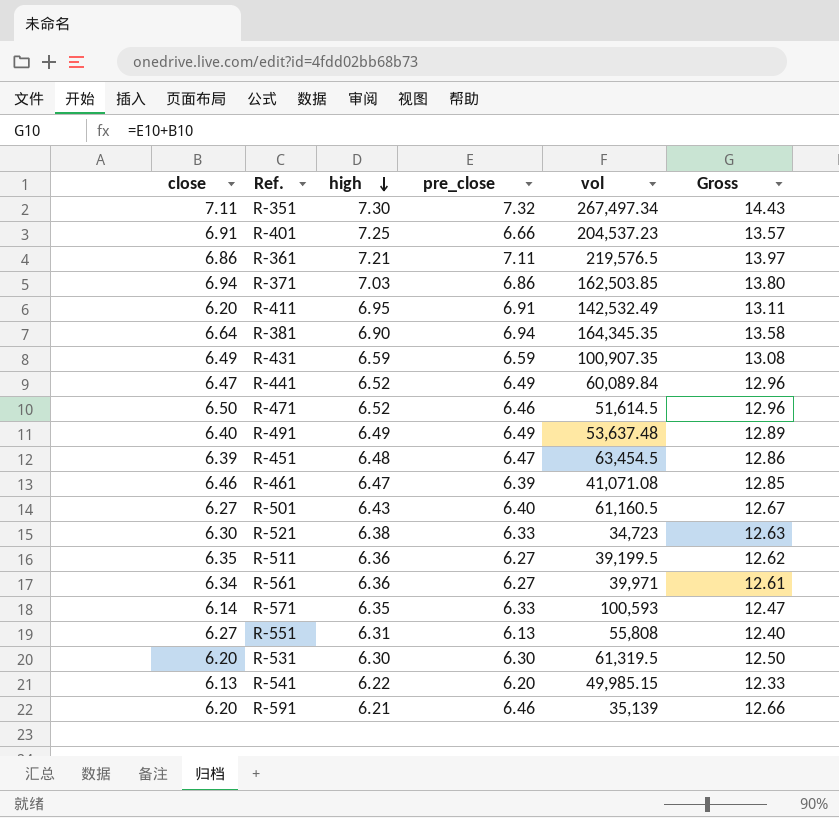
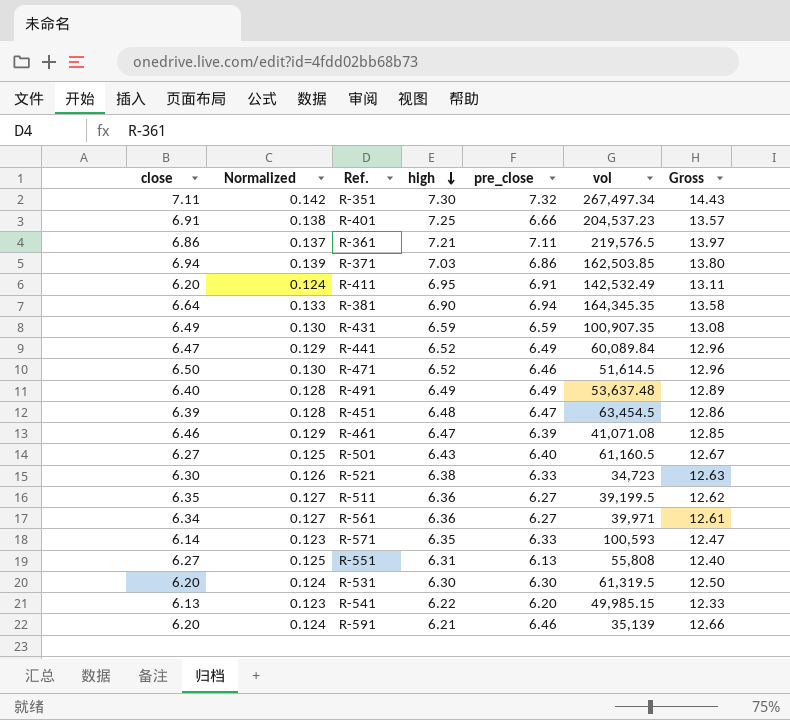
column Normalized | formula: none -> [close] * 0.02

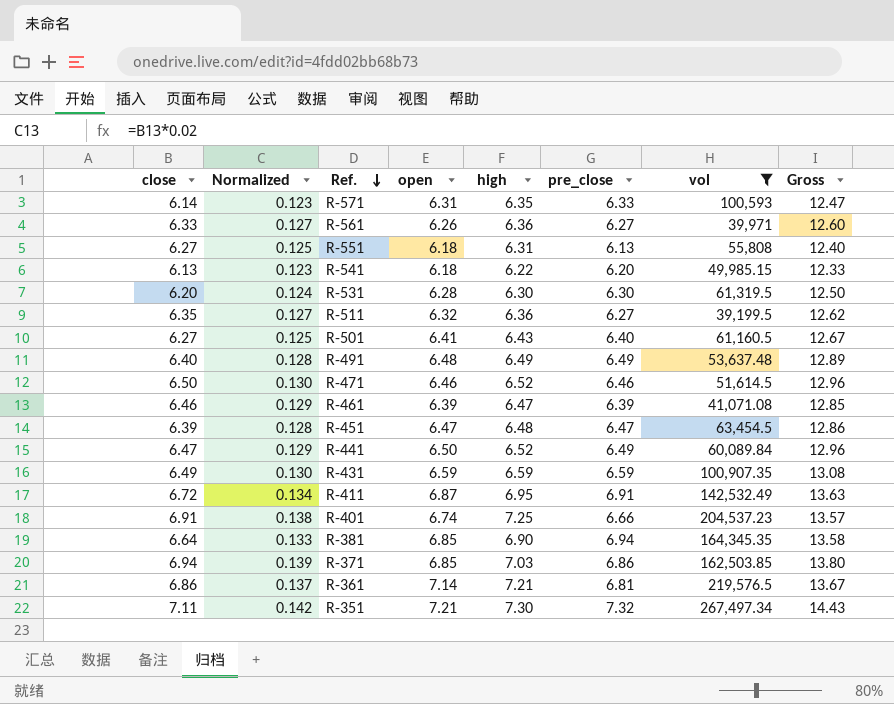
filter: none -> vol >= 39,199.5
row order: high descending -> Ref. descending
column open | position: none -> 4
R-561 | close: 6.34 -> 6.33
R-561 | Gross: 12.61 -> 12.60
R-411 | close: 6.20 -> 6.72
R-411 | Normalized: 0.124 -> 0.134
R-411 | Gross: 13.11 -> 13.63
R-361 | pre_close: 7.11 -> 6.81
R-361 | Gross: 13.97 -> 13.67

